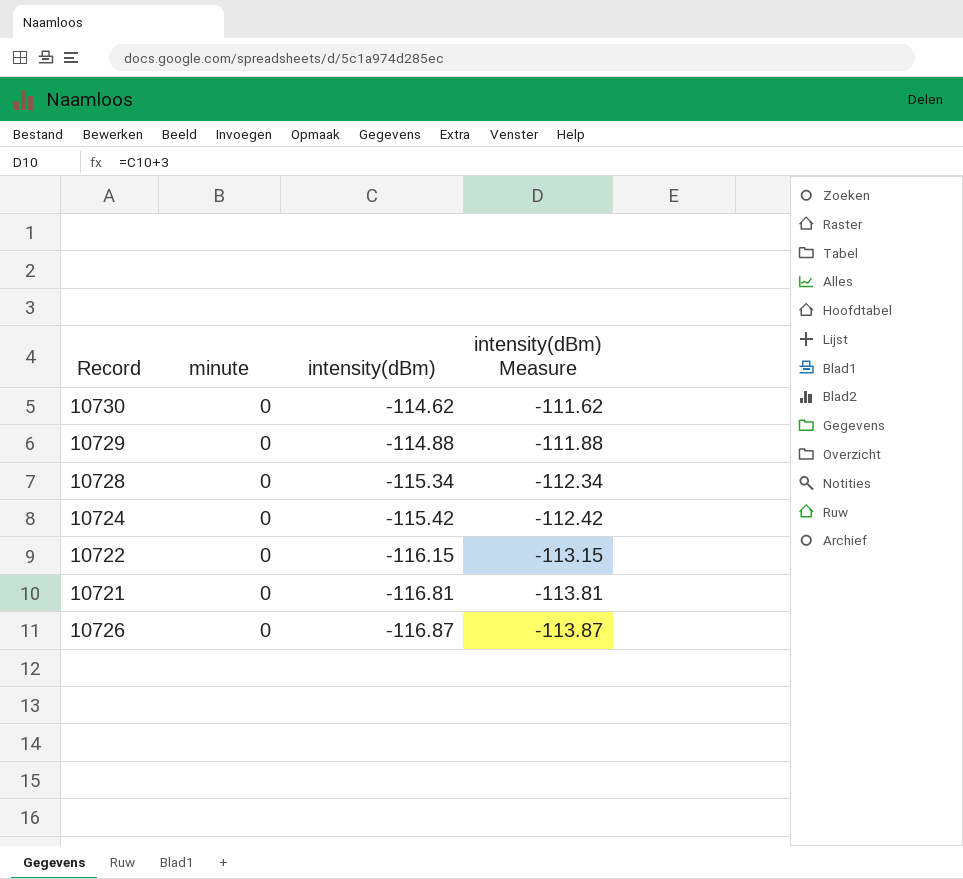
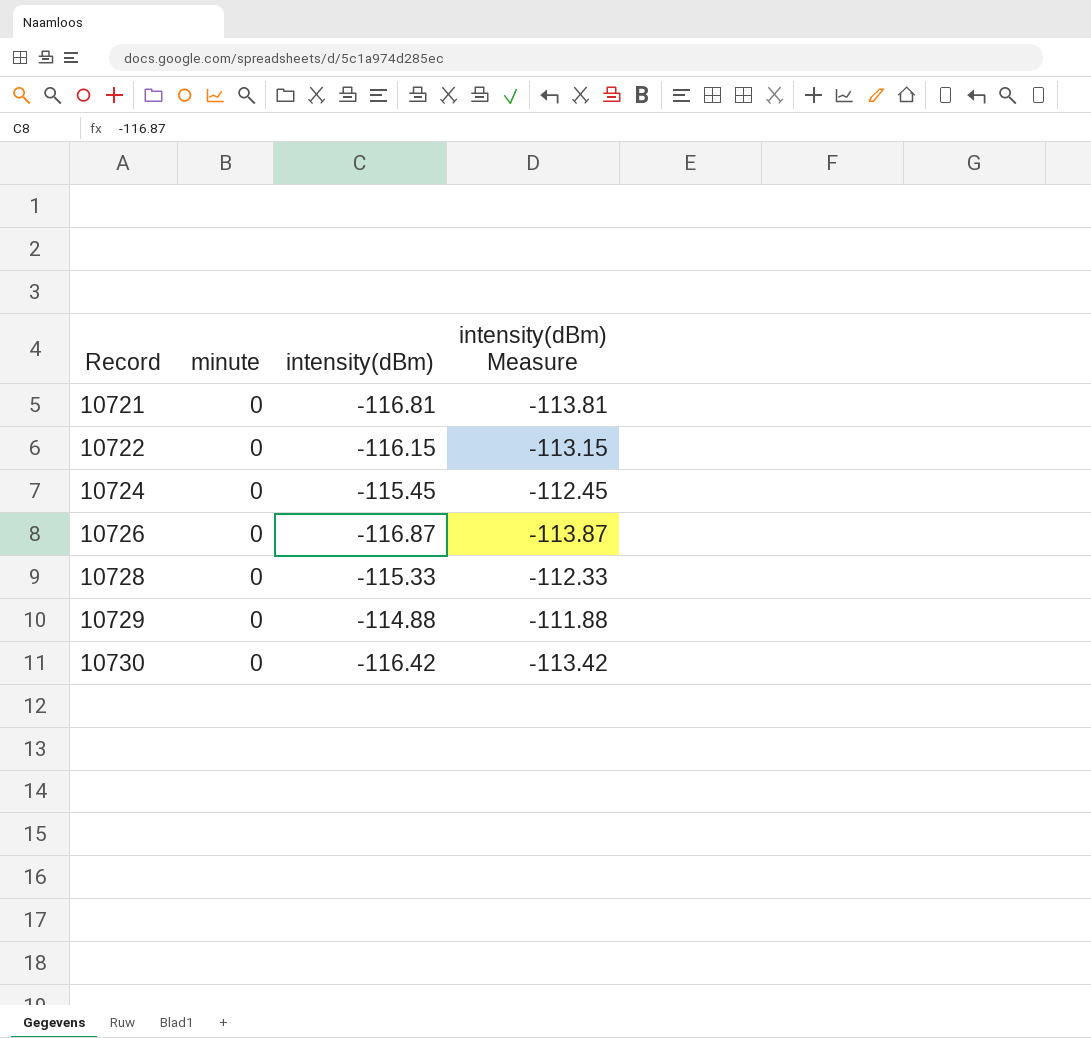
row order: intensity(dBm) descending -> Record ascending
10724 | intensity(dBm): -115.42 -> -115.45
10724 | intensity(dBm) Measure: -112.42 -> -112.45
10728 | intensity(dBm): -115.34 -> -115.33
10728 | intensity(dBm) Measure: -112.34 -> -112.33
10730 | intensity(dBm): -114.62 -> -116.42
10730 | intensity(dBm) Measure: -111.62 -> -113.42

